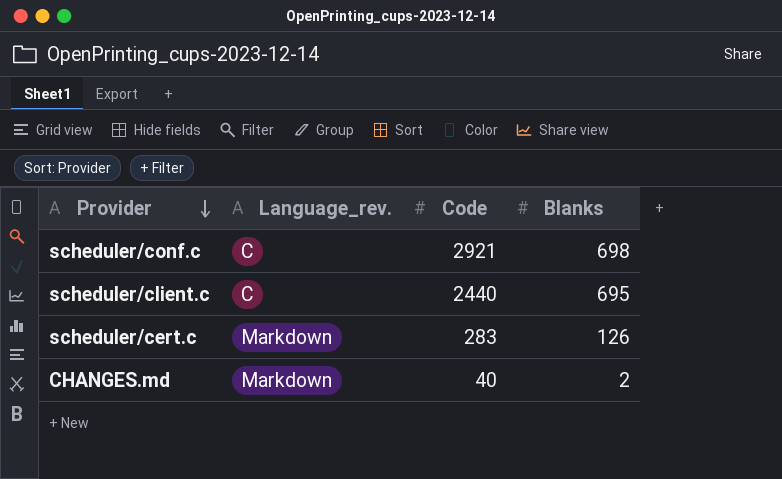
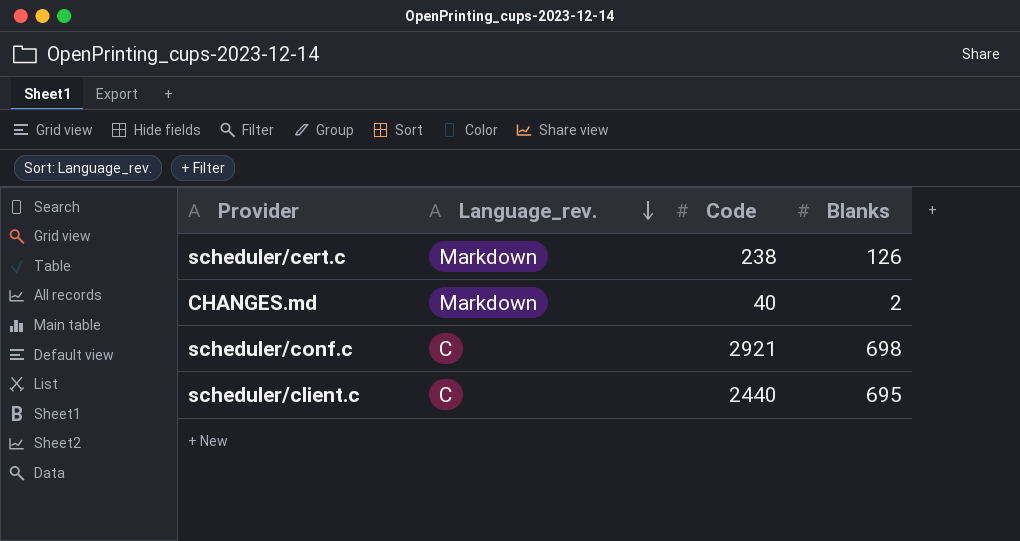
row order: Provider descending -> Language_rev. descending
scheduler/cert.c | Code: 283 -> 238

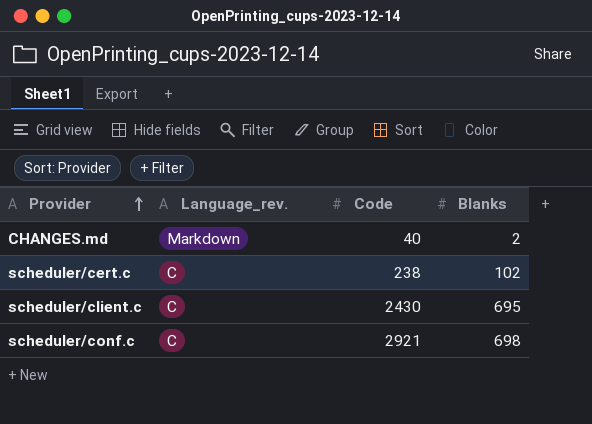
row order: Language_rev. descending -> Provider ascending
scheduler/cert.c | Language_rev.: Markdown -> C
scheduler/cert.c | Blanks: 126 -> 102
scheduler/client.c | Code: 2440 -> 2430

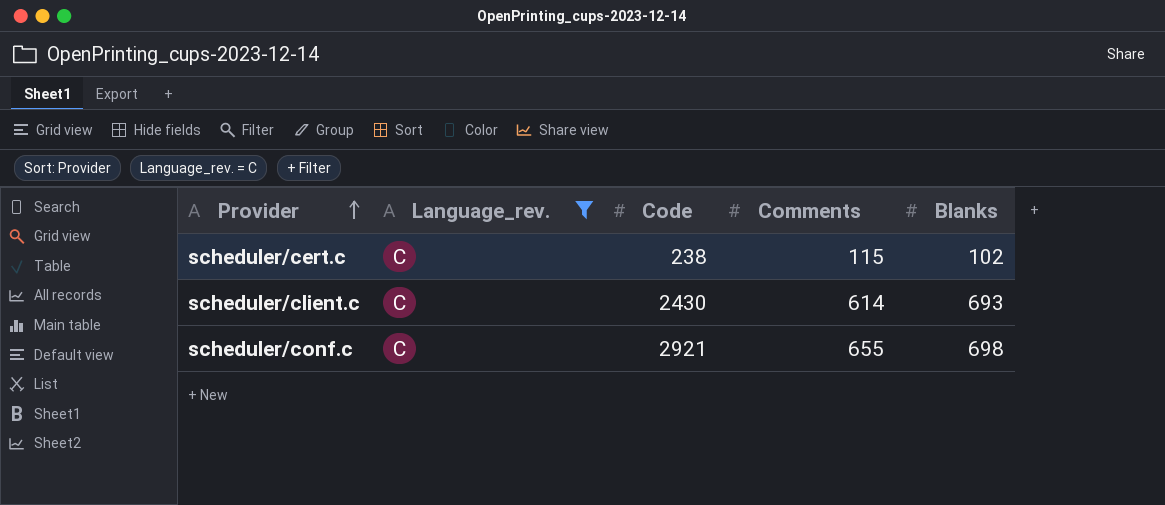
filter: none -> Language_rev. = C
column Comments | position: none -> 4
scheduler/client.c | Blanks: 695 -> 693

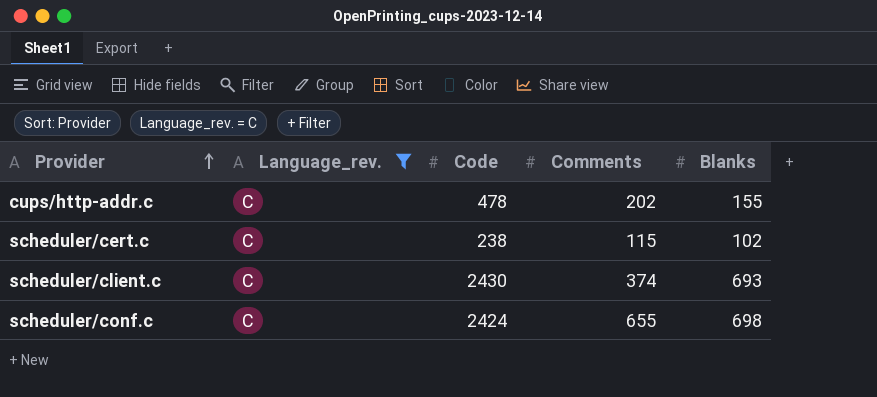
row cups/http-addr.c: none -> C | 478 | 202 | 155
scheduler/client.c | Comments: 614 -> 374
scheduler/conf.c | Code: 2921 -> 2424

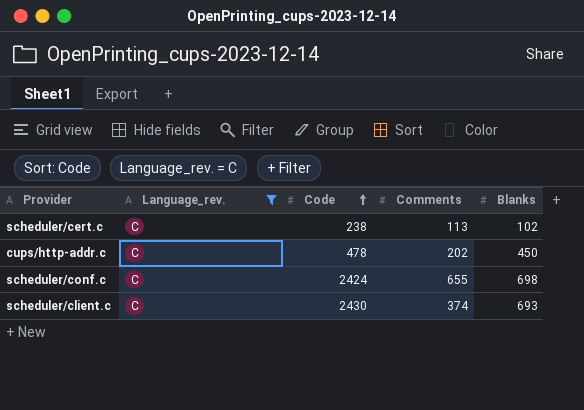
row order: Provider ascending -> Code ascending
scheduler/cert.c | Comments: 115 -> 113
cups/http-addr.c | Blanks: 155 -> 450

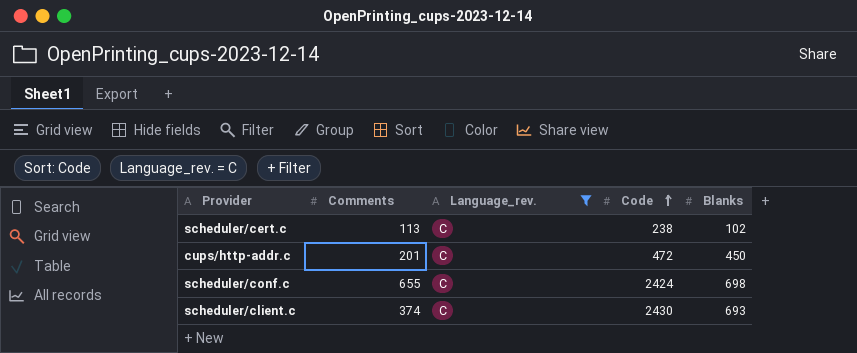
column Comments | position: 4 -> 2
cups/http-addr.c | Comments: 202 -> 201
cups/http-addr.c | Code: 478 -> 472

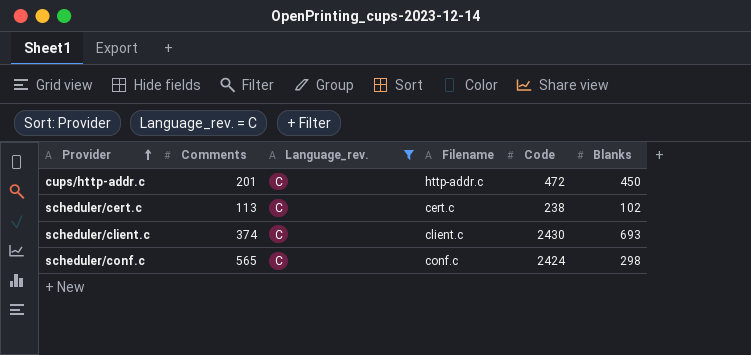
row order: Code ascending -> Provider ascending
column Filename | position: none -> 4
scheduler/conf.c | Comments: 655 -> 565
scheduler/conf.c | Blanks: 698 -> 298

